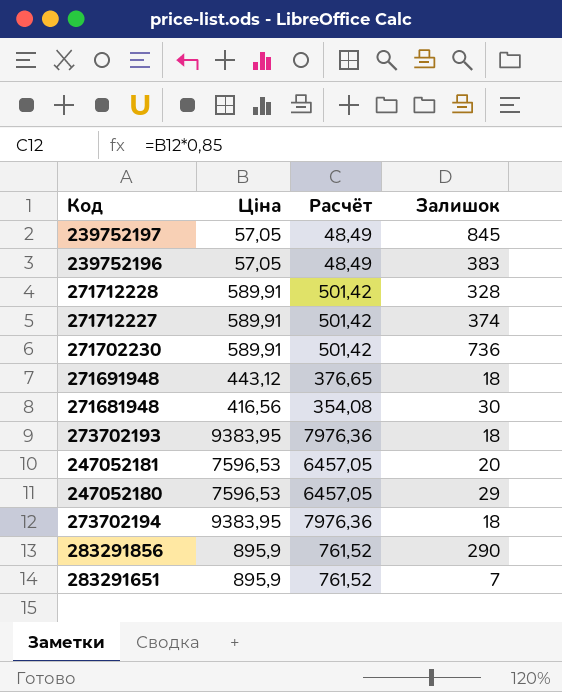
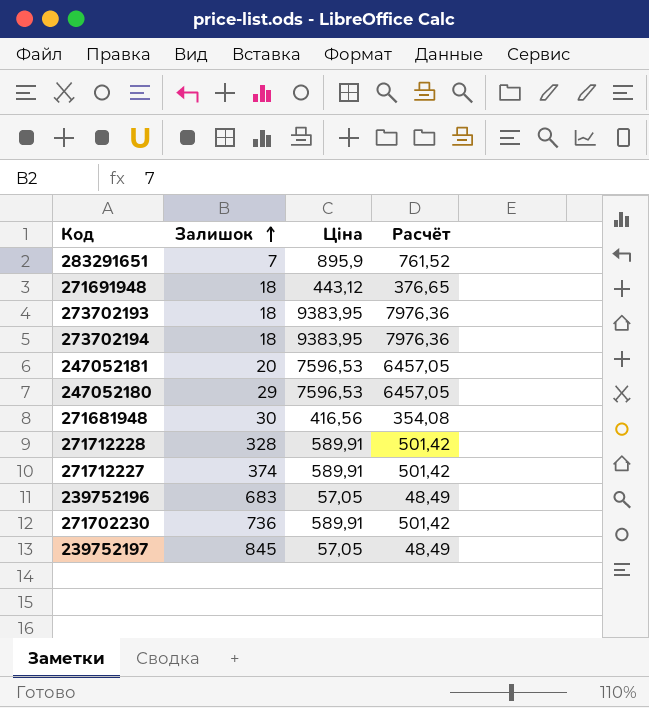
row order: none -> Залишок ascending
column Залишок | position: 4 -> 2
row 283291856: 895,9 | 761,52 | 290 -> none
239752196 | Залишок: 383 -> 683

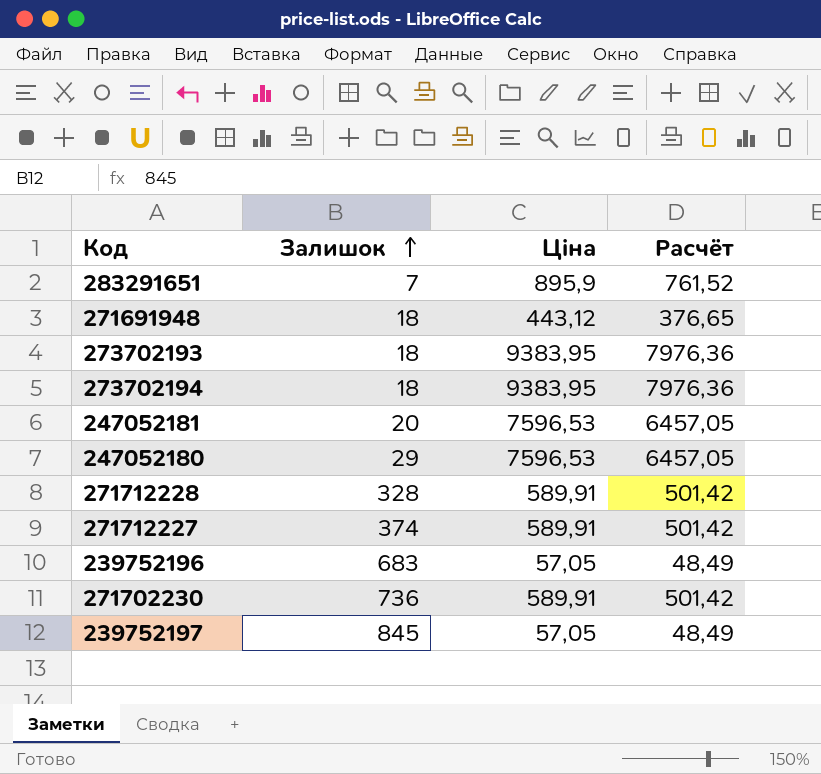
row 271681948: 30 | 416,56 | 354,08 -> none

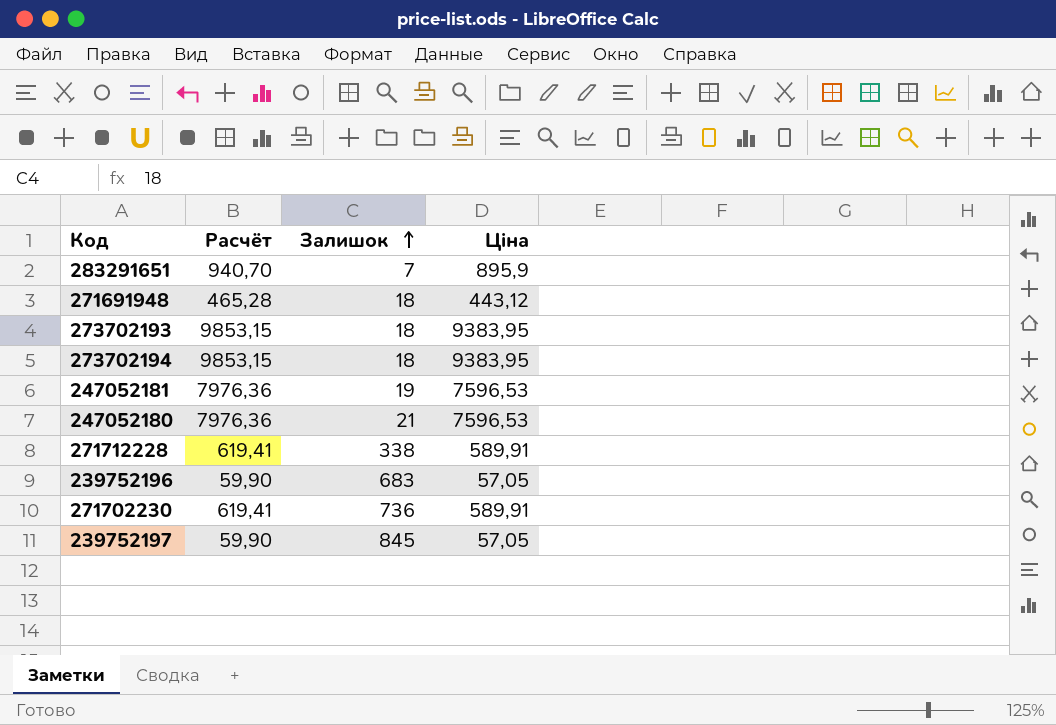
column Расчёт | formula: [Ціна] * 0,85 -> [Ціна] * 1,05
column Расчёт | position: 4 -> 2
row 271712227: 374 | 589,91 | 501,42 -> none
247052181 | Залишок: 20 -> 19
247052180 | Залишок: 29 -> 21
271712228 | Залишок: 328 -> 338

